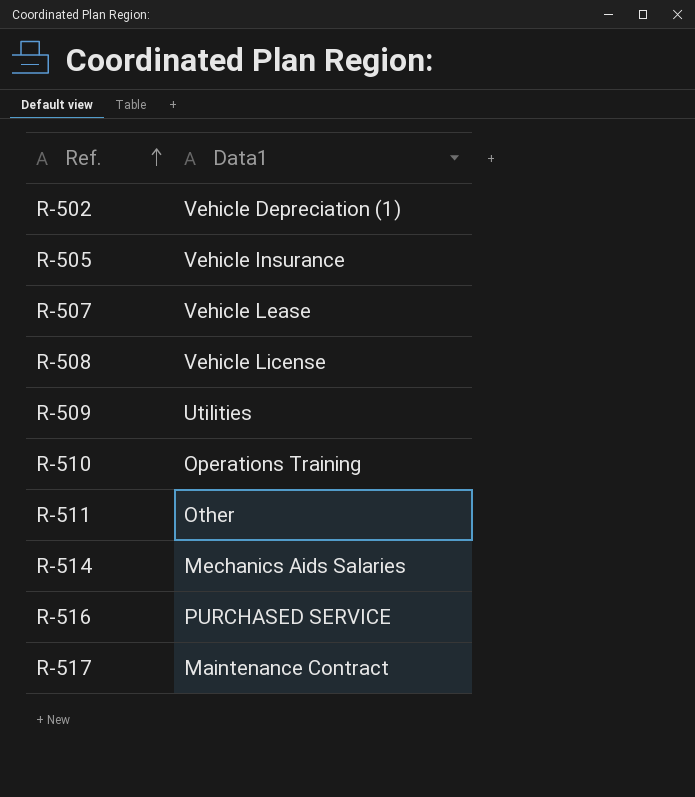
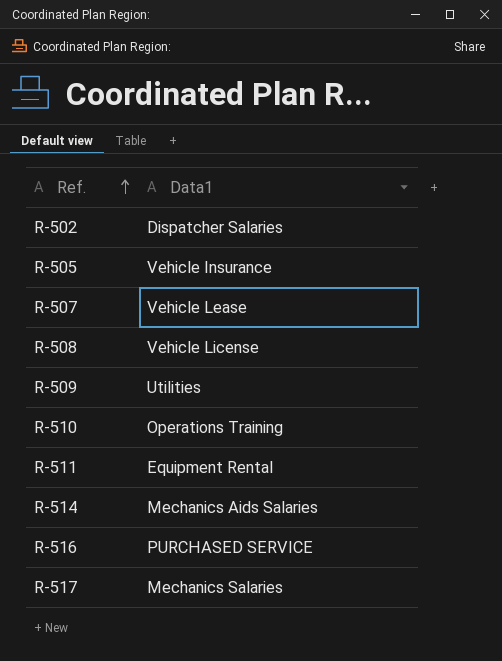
R-502 | Data1: Vehicle Depreciation (1) -> Dispatcher Salaries
R-511 | Data1: Other -> Equipment Rental
R-517 | Data1: Maintenance Contract -> Mechanics Salaries

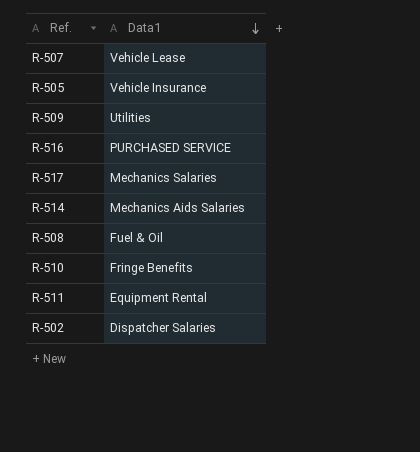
row order: Ref. ascending -> Data1 descending
R-508 | Data1: Vehicle License -> Fuel & Oil
R-510 | Data1: Operations Training -> Fringe Benefits

